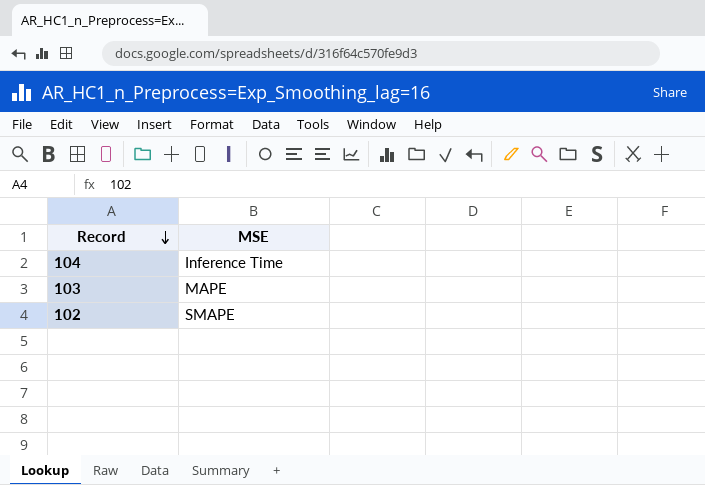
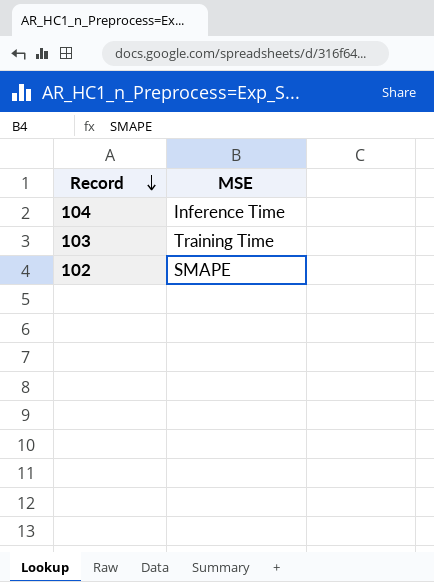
103 | MSE: MAPE -> Training Time

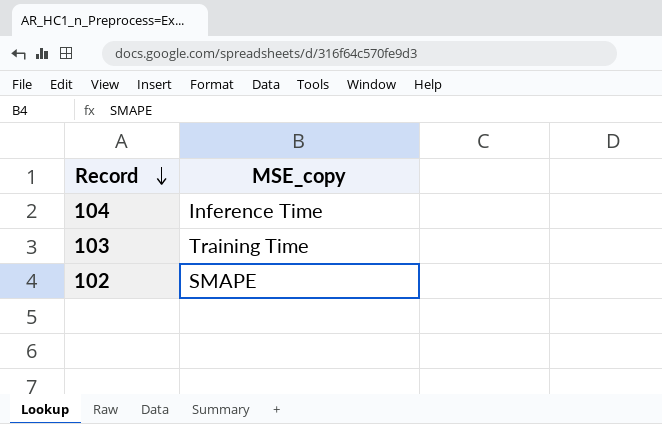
column name: MSE -> MSE_copy

